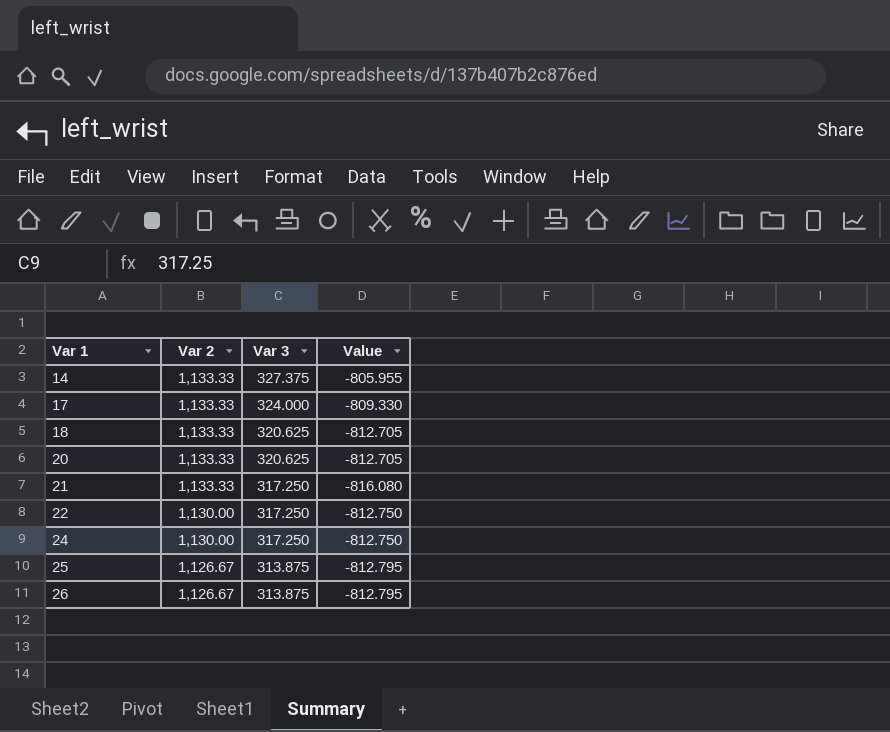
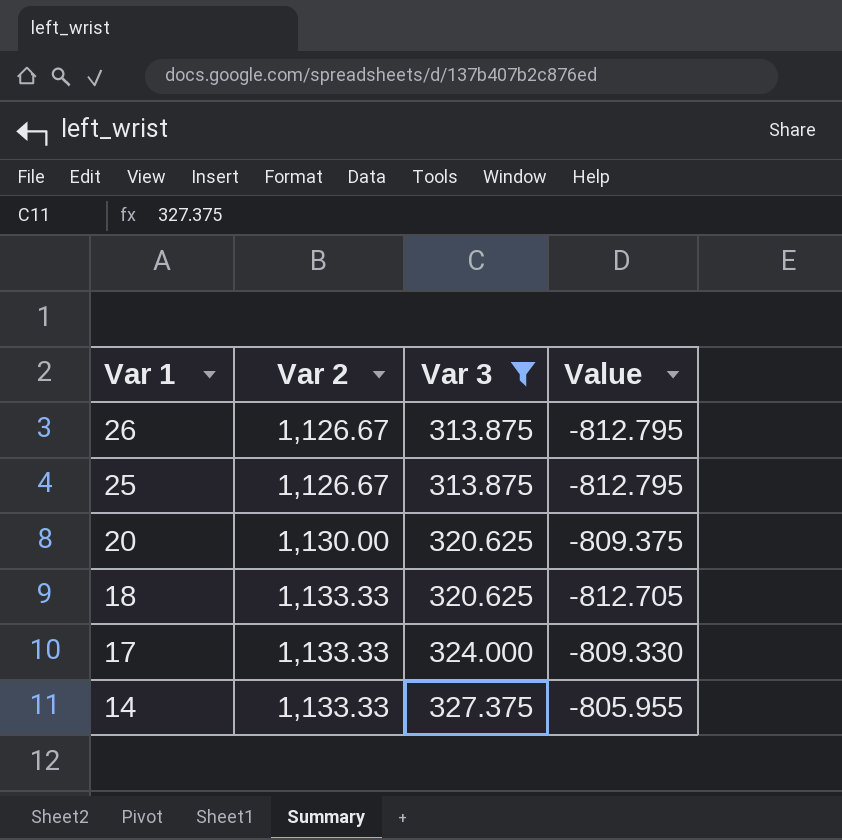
filter: none -> Var 3 != 317.250
row order: Var 1 ascending -> Var 1 descending
20 | Var 2: 1,133.33 -> 1,130.00
20 | Value: -812.705 -> -809.375

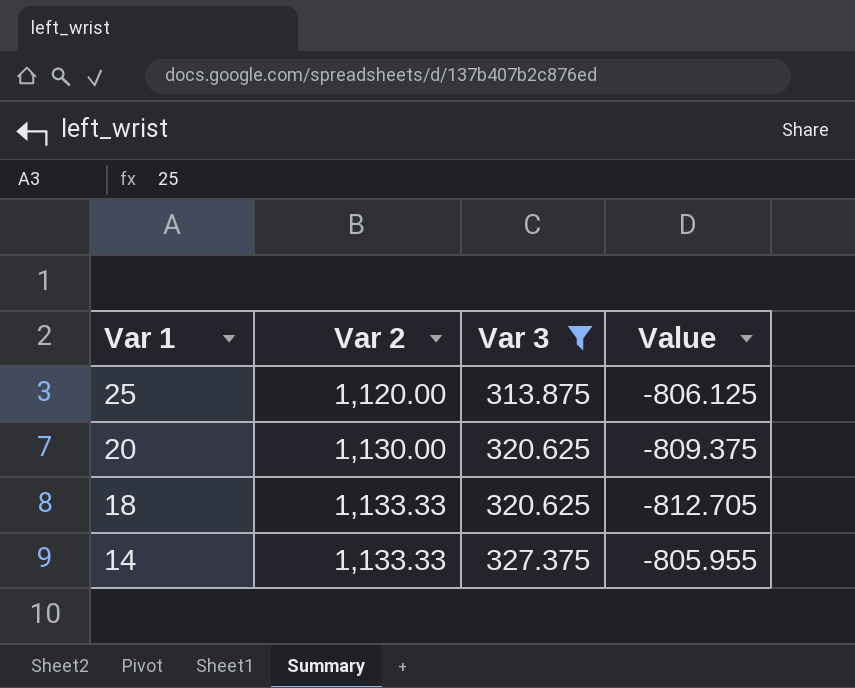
row 26: 1,126.67 | 313.875 | -812.795 -> none
row 17: 1,133.33 | 324.000 | -809.330 -> none
25 | Var 2: 1,126.67 -> 1,120.00
25 | Value: -812.795 -> -806.125

